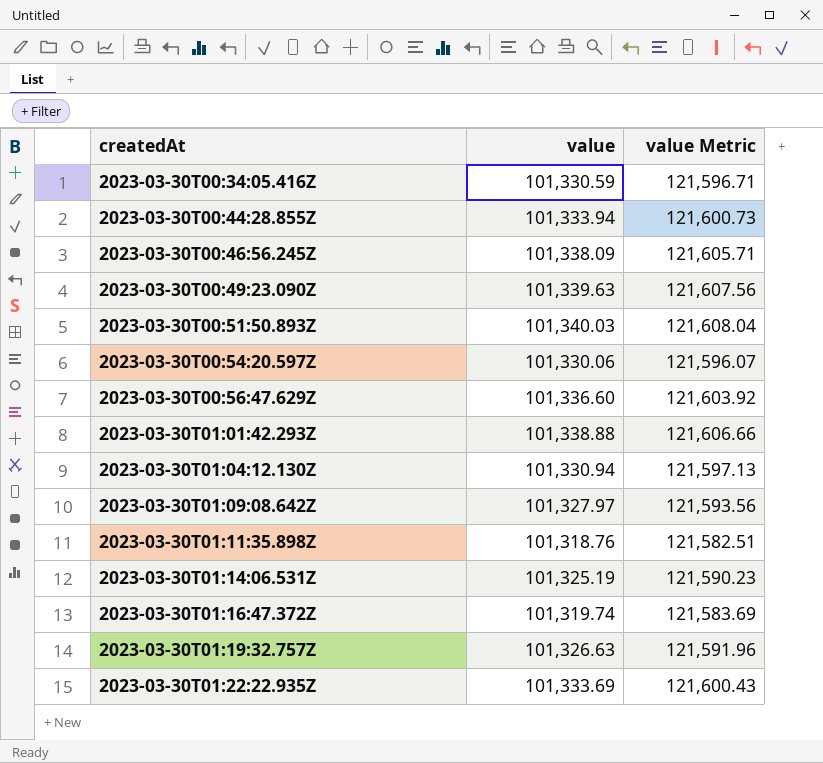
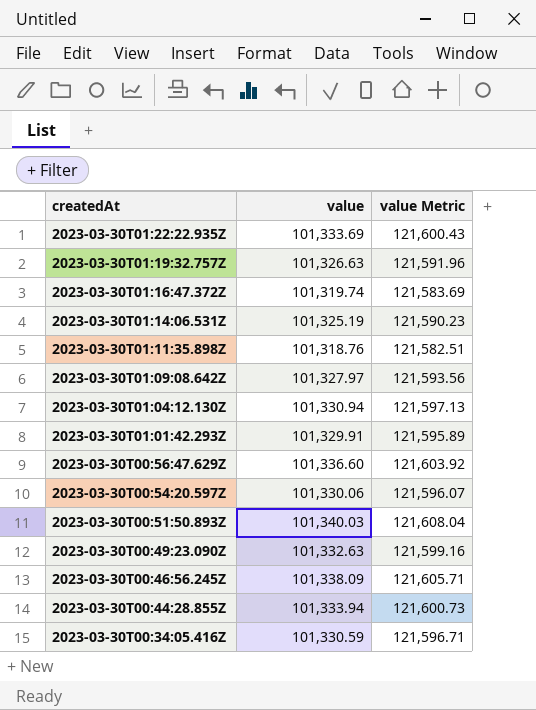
row order: createdAt ascending -> createdAt descending
2023-03-30T01:01:42.293Z | value: 101,338.88 -> 101,329.91
2023-03-30T01:01:42.293Z | value Metric: 121,606.66 -> 121,595.89
2023-03-30T00:49:23.090Z | value: 101,339.63 -> 101,332.63
2023-03-30T00:49:23.090Z | value Metric: 121,607.56 -> 121,599.16

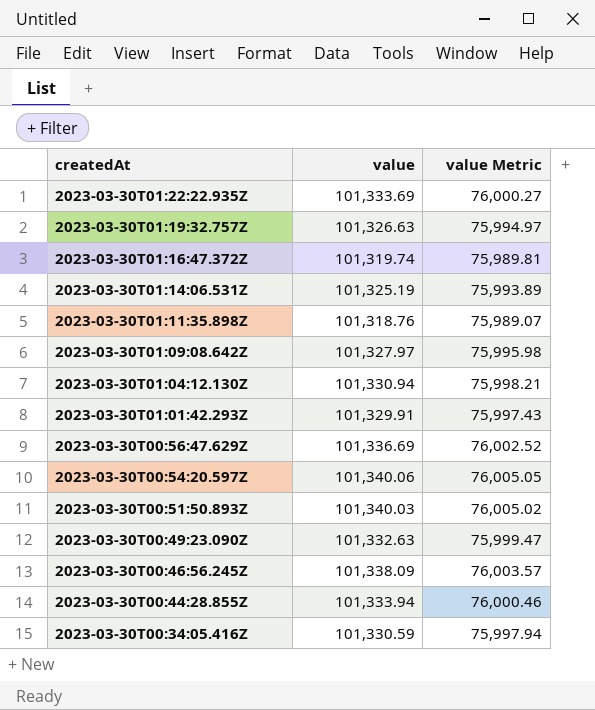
column value Metric | formula: [value] * 1.2 -> [value] * 0.75
2023-03-30T00:56:47.629Z | value: 101,336.60 -> 101,336.69
2023-03-30T00:54:20.597Z | value: 101,330.06 -> 101,340.06

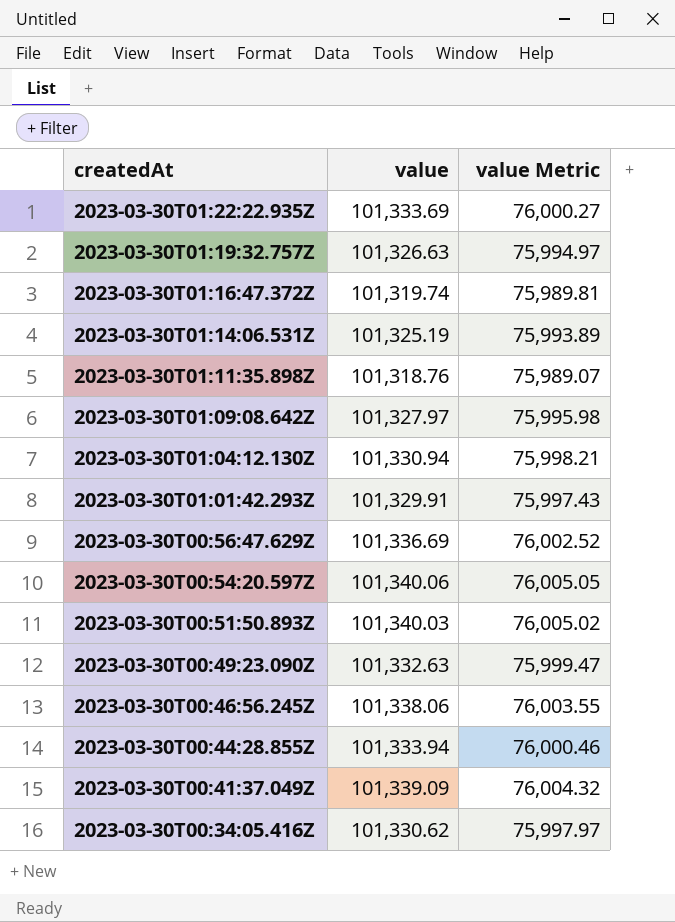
2023-03-30T00:46:56.245Z | value: 101,338.09 -> 101,338.06
2023-03-30T00:46:56.245Z | value Metric: 76,003.57 -> 76,003.55
row 2023-03-30T00:41:37.049Z: none -> 101,339.09 | 76,004.32
2023-03-30T00:34:05.416Z | value: 101,330.59 -> 101,330.62
2023-03-30T00:34:05.416Z | value Metric: 75,997.94 -> 75,997.97

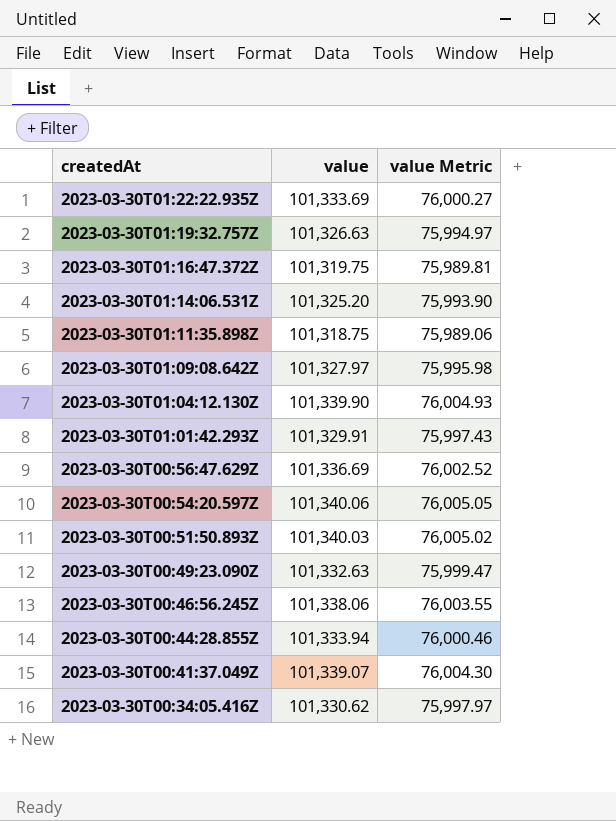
2023-03-30T01:16:47.372Z | value: 101,319.74 -> 101,319.75
2023-03-30T01:14:06.531Z | value: 101,325.19 -> 101,325.20
2023-03-30T01:14:06.531Z | value Metric: 75,993.89 -> 75,993.90
2023-03-30T01:11:35.898Z | value: 101,318.76 -> 101,318.75
2023-03-30T01:11:35.898Z | value Metric: 75,989.07 -> 75,989.06
2023-03-30T01:04:12.130Z | value: 101,330.94 -> 101,339.90
2023-03-30T01:04:12.130Z | value Metric: 75,998.21 -> 76,004.93
2023-03-30T00:41:37.049Z | value: 101,339.09 -> 101,339.07
2023-03-30T00:41:37.049Z | value Metric: 76,004.32 -> 76,004.30

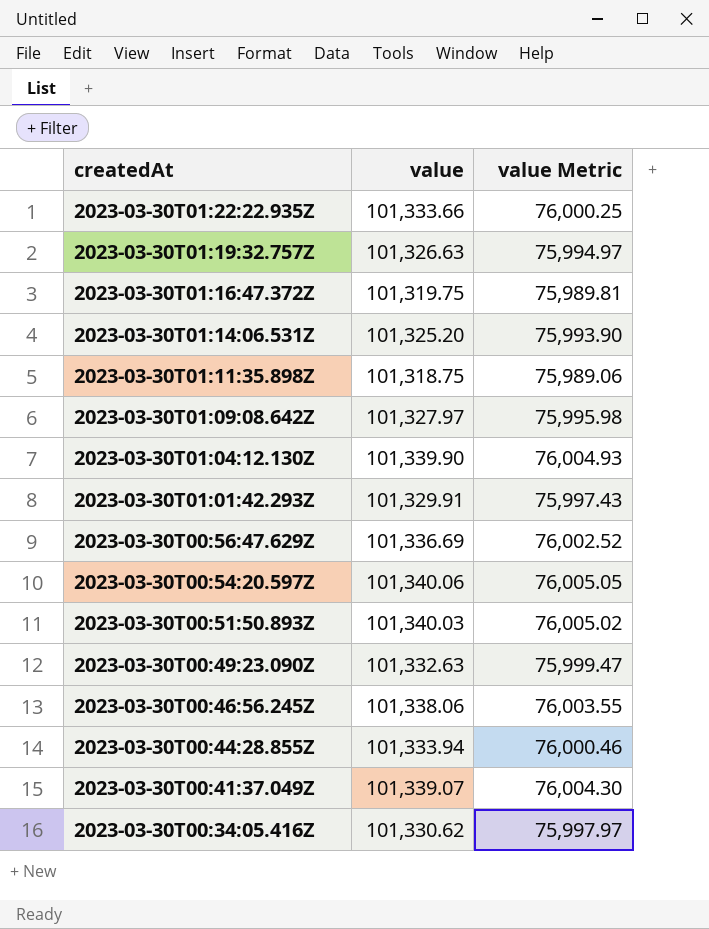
2023-03-30T01:22:22.935Z | value: 101,333.69 -> 101,333.66
2023-03-30T01:22:22.935Z | value Metric: 76,000.27 -> 76,000.25

